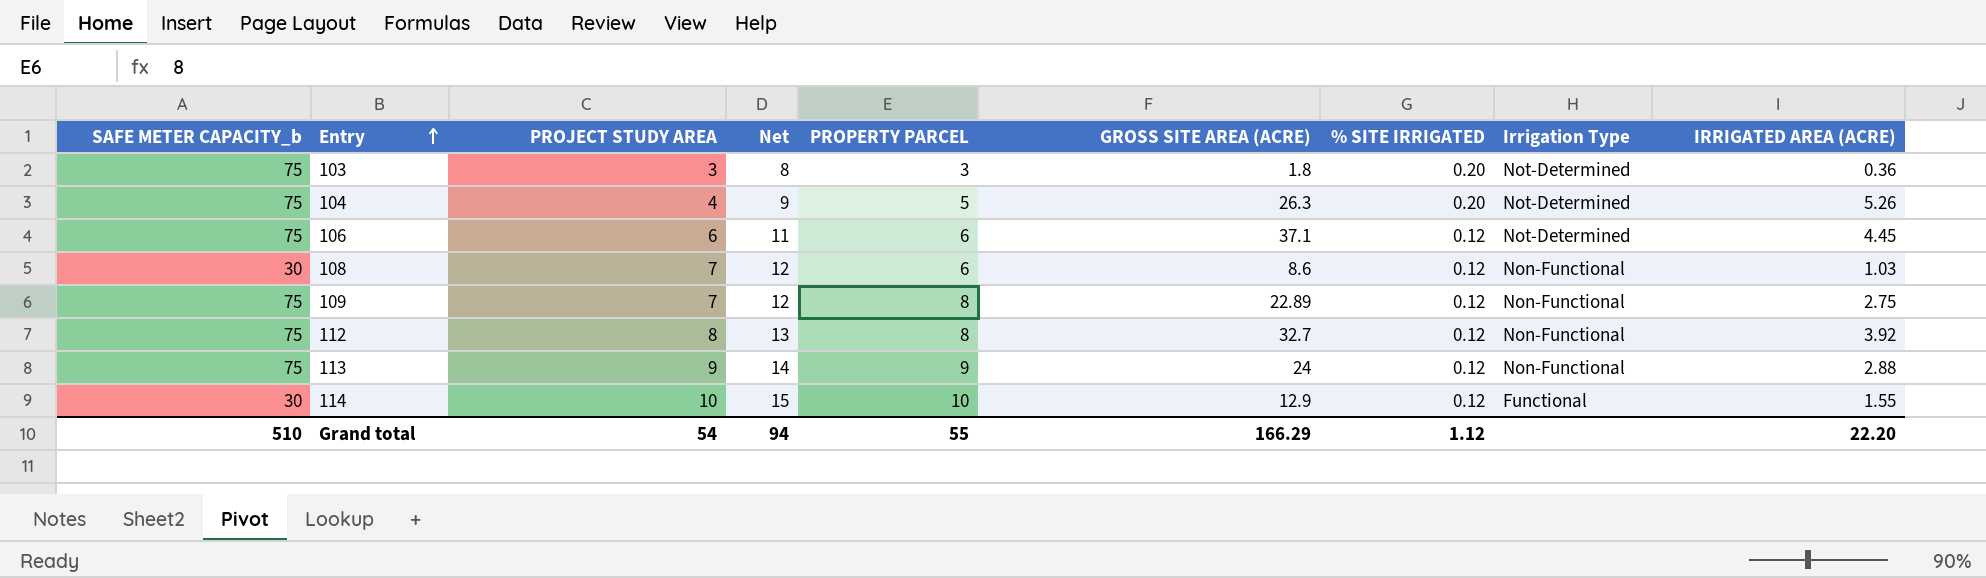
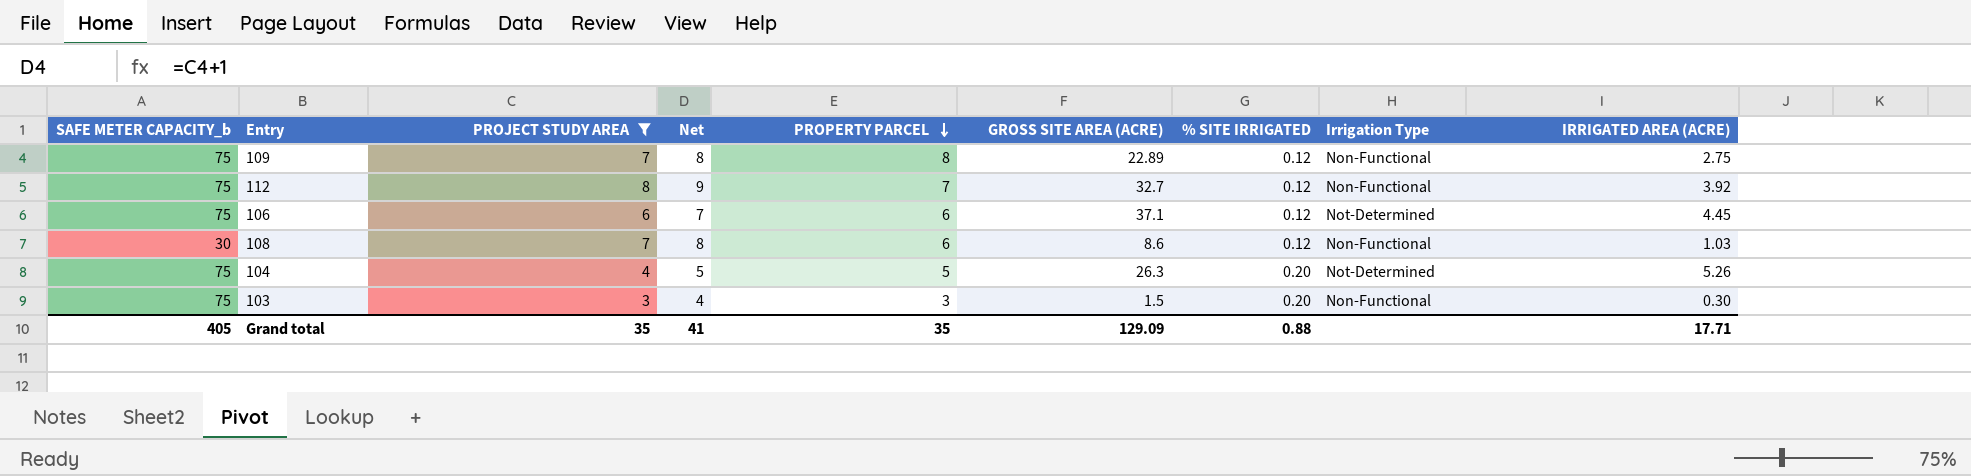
filter: none -> PROJECT STUDY AREA <= 8
row order: Entry ascending -> PROPERTY PARCEL descending
column Net | formula: [PROJECT STUDY AREA] + 5 -> [PROJECT STUDY AREA] + 1
112 | PROPERTY PARCEL: 8 -> 7
103 | GROSS SITE AREA (ACRE): 1.8 -> 1.5
103 | Irrigation Type: Not-Determined -> Non-Functional
103 | IRRIGATED AREA (ACRE): 0.36 -> 0.30
Grand total | SAFE METER CAPACITY_b: 510 -> 405
Grand total | PROJECT STUDY AREA: 54 -> 35
Grand total | Net: 94 -> 41
Grand total | PROPERTY PARCEL: 55 -> 35
Grand total | GROSS SITE AREA (ACRE): 166.29 -> 129.09
Grand total | % SITE IRRIGATED: 1.12 -> 0.88
Grand total | IRRIGATED AREA (ACRE): 22.20 -> 17.71

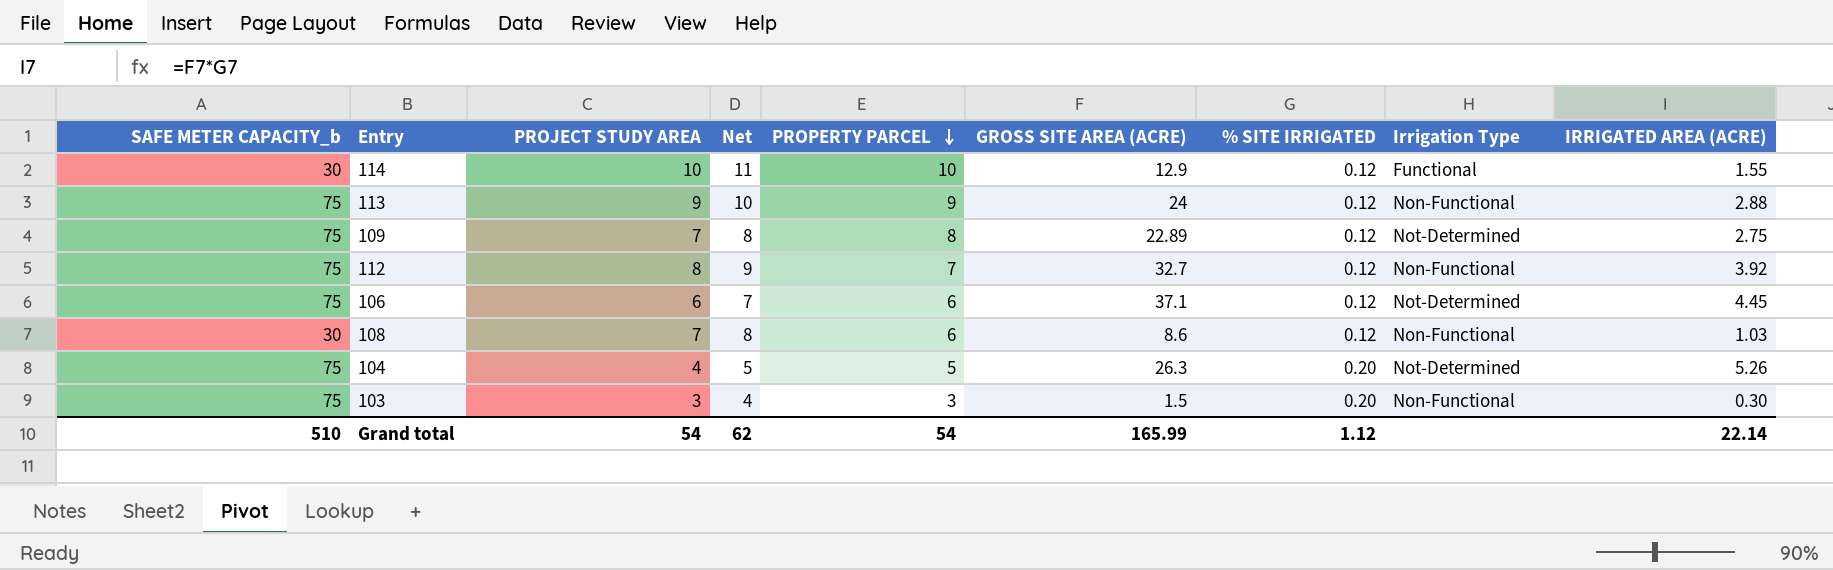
filter: PROJECT STUDY AREA <= 8 -> none
109 | Irrigation Type: Non-Functional -> Not-Determined
Grand total | SAFE METER CAPACITY_b: 405 -> 510
Grand total | PROJECT STUDY AREA: 35 -> 54
Grand total | Net: 41 -> 62
Grand total | PROPERTY PARCEL: 35 -> 54
Grand total | GROSS SITE AREA (ACRE): 129.09 -> 165.99
Grand total | % SITE IRRIGATED: 0.88 -> 1.12
Grand total | IRRIGATED AREA (ACRE): 17.71 -> 22.14

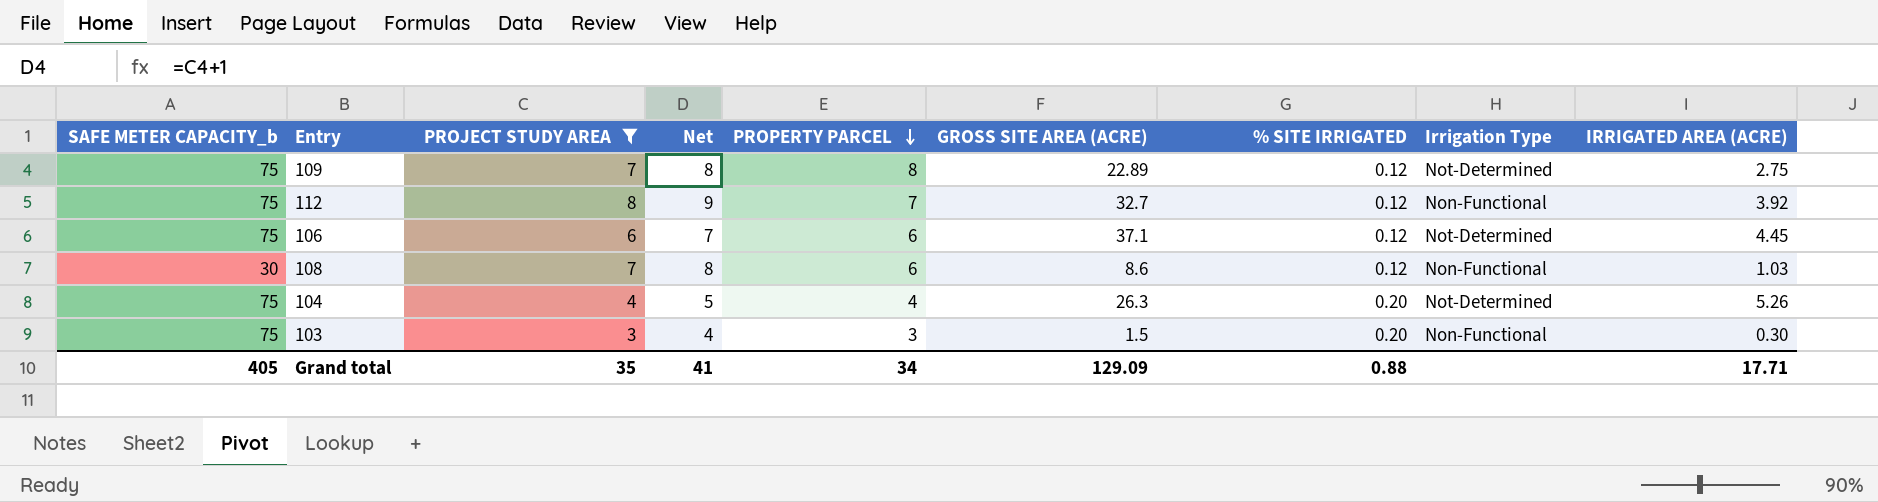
filter: none -> PROJECT STUDY AREA <= 8
104 | PROPERTY PARCEL: 5 -> 4
Grand total | SAFE METER CAPACITY_b: 510 -> 405
Grand total | PROJECT STUDY AREA: 54 -> 35
Grand total | Net: 62 -> 41
Grand total | PROPERTY PARCEL: 54 -> 34
Grand total | GROSS SITE AREA (ACRE): 165.99 -> 129.09
Grand total | % SITE IRRIGATED: 1.12 -> 0.88
Grand total | IRRIGATED AREA (ACRE): 22.14 -> 17.71

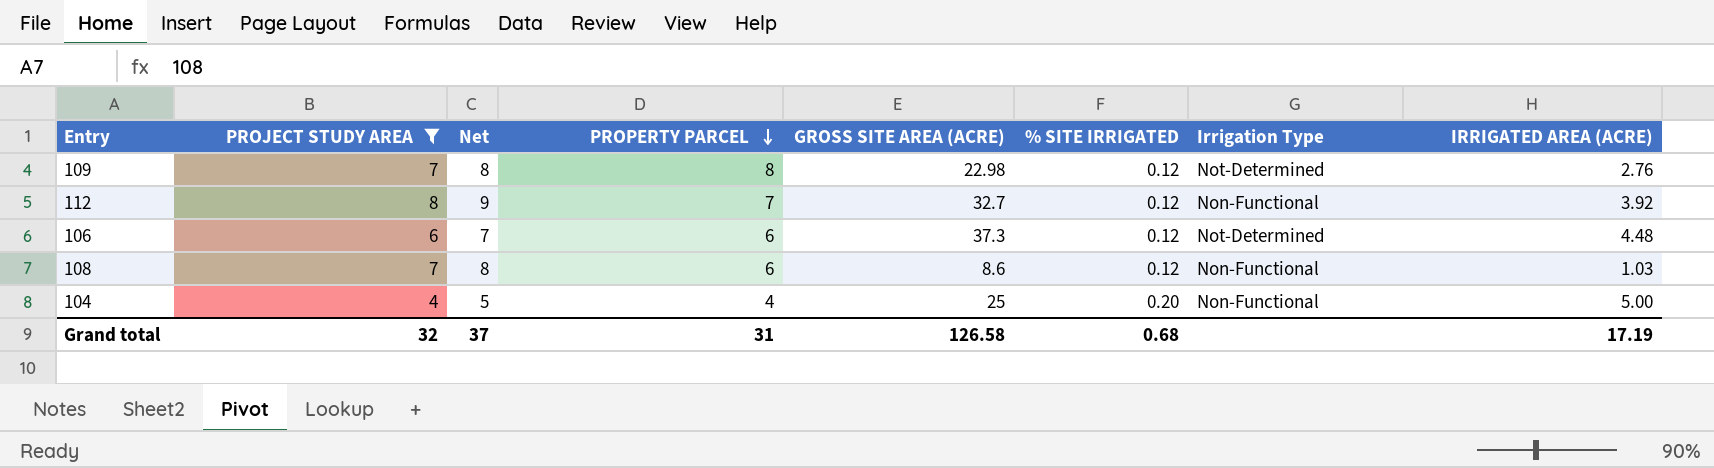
column SAFE METER CAPACITY_b | position: 1 -> none
row 103: 75 | 3 | 4 | 3 | 1.5 | 0.20 | Non-Functional | 0.30 -> none
109 | GROSS SITE AREA (ACRE): 22.89 -> 22.98
109 | IRRIGATED AREA (ACRE): 2.75 -> 2.76
106 | GROSS SITE AREA (ACRE): 37.1 -> 37.3
106 | IRRIGATED AREA (ACRE): 4.45 -> 4.48
104 | GROSS SITE AREA (ACRE): 26.3 -> 25
104 | Irrigation Type: Not-Determined -> Non-Functional
104 | IRRIGATED AREA (ACRE): 5.26 -> 5.00
Grand total | PROJECT STUDY AREA: 35 -> 32
Grand total | Net: 41 -> 37
Grand total | PROPERTY PARCEL: 34 -> 31
Grand total | GROSS SITE AREA (ACRE): 129.09 -> 126.58
Grand total | % SITE IRRIGATED: 0.88 -> 0.68
Grand total | IRRIGATED AREA (ACRE): 17.71 -> 17.19

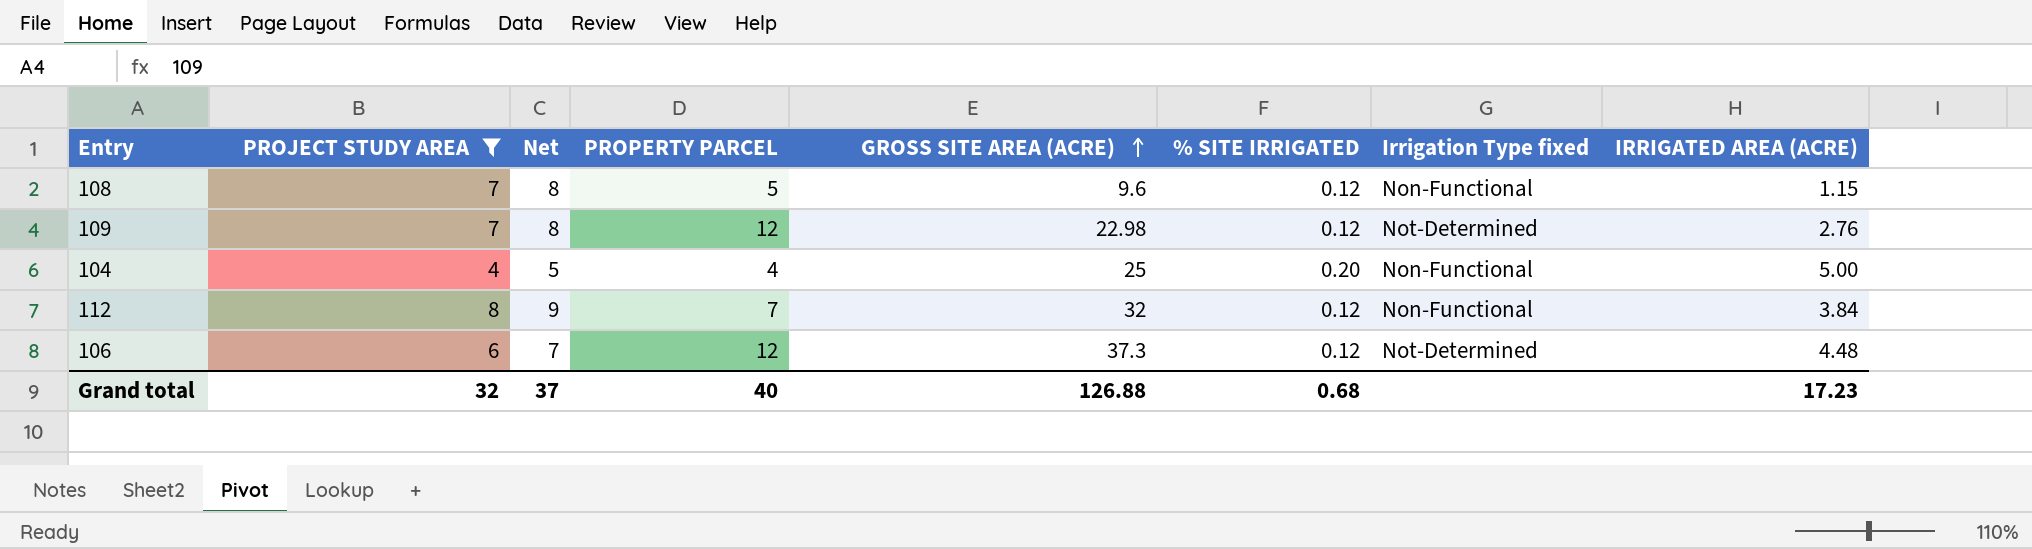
row order: PROPERTY PARCEL descending -> GROSS SITE AREA (ACRE) ascending
column name: Irrigation Type -> Irrigation Type fixed
108 | PROPERTY PARCEL: 6 -> 5
108 | GROSS SITE AREA (ACRE): 8.6 -> 9.6
108 | IRRIGATED AREA (ACRE): 1.03 -> 1.15
109 | PROPERTY PARCEL: 8 -> 12
112 | GROSS SITE AREA (ACRE): 32.7 -> 32
112 | IRRIGATED AREA (ACRE): 3.92 -> 3.84
106 | PROPERTY PARCEL: 6 -> 12
Grand total | PROPERTY PARCEL: 31 -> 40
Grand total | GROSS SITE AREA (ACRE): 126.58 -> 126.88
Grand total | IRRIGATED AREA (ACRE): 17.19 -> 17.23

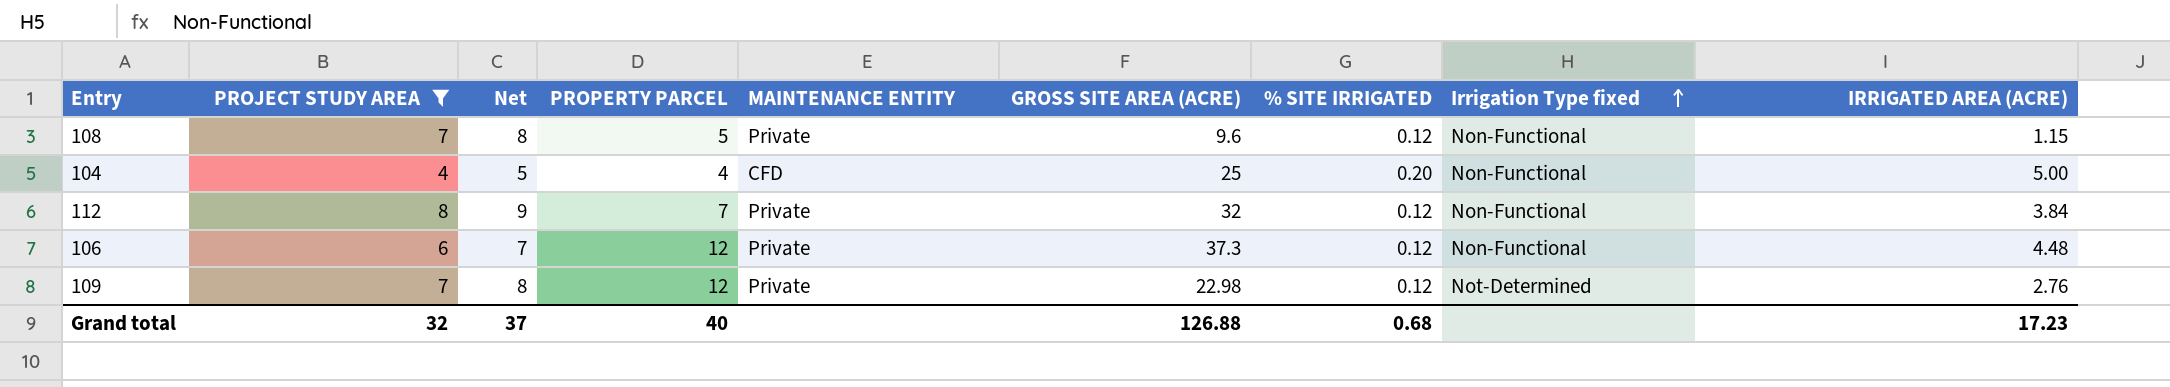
row order: GROSS SITE AREA (ACRE) ascending -> Irrigation Type fixed ascending
column MAINTENANCE ENTITY | position: none -> 5
106 | Irrigation Type fixed: Not-Determined -> Non-Functional

